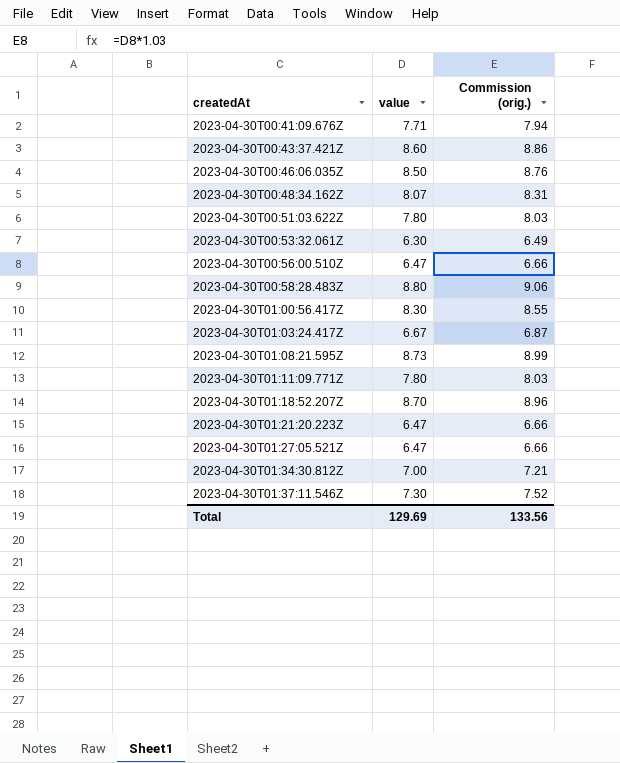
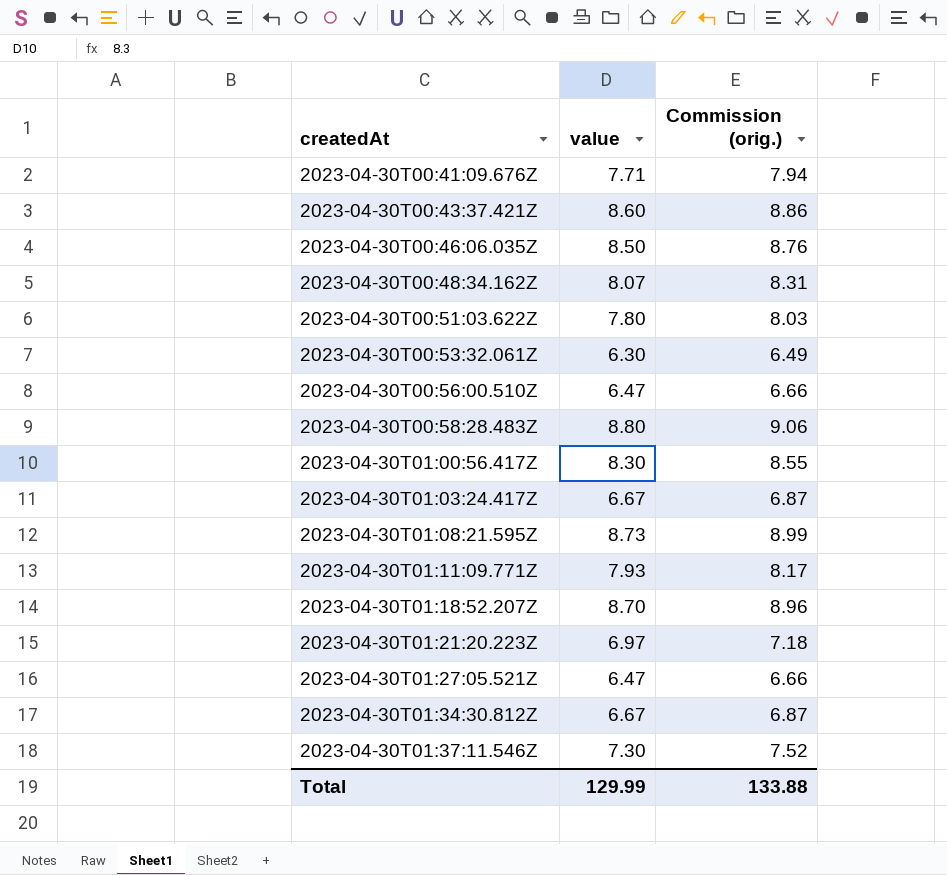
2023-04-30T01:11:09.771Z | value: 7.80 -> 7.93
2023-04-30T01:11:09.771Z | Commission (orig.): 8.03 -> 8.17
2023-04-30T01:21:20.223Z | value: 6.47 -> 6.97
2023-04-30T01:21:20.223Z | Commission (orig.): 6.66 -> 7.18
2023-04-30T01:34:30.812Z | value: 7.00 -> 6.67
2023-04-30T01:34:30.812Z | Commission (orig.): 7.21 -> 6.87
Total | value: 129.69 -> 129.99
Total | Commission (orig.): 133.56 -> 133.88

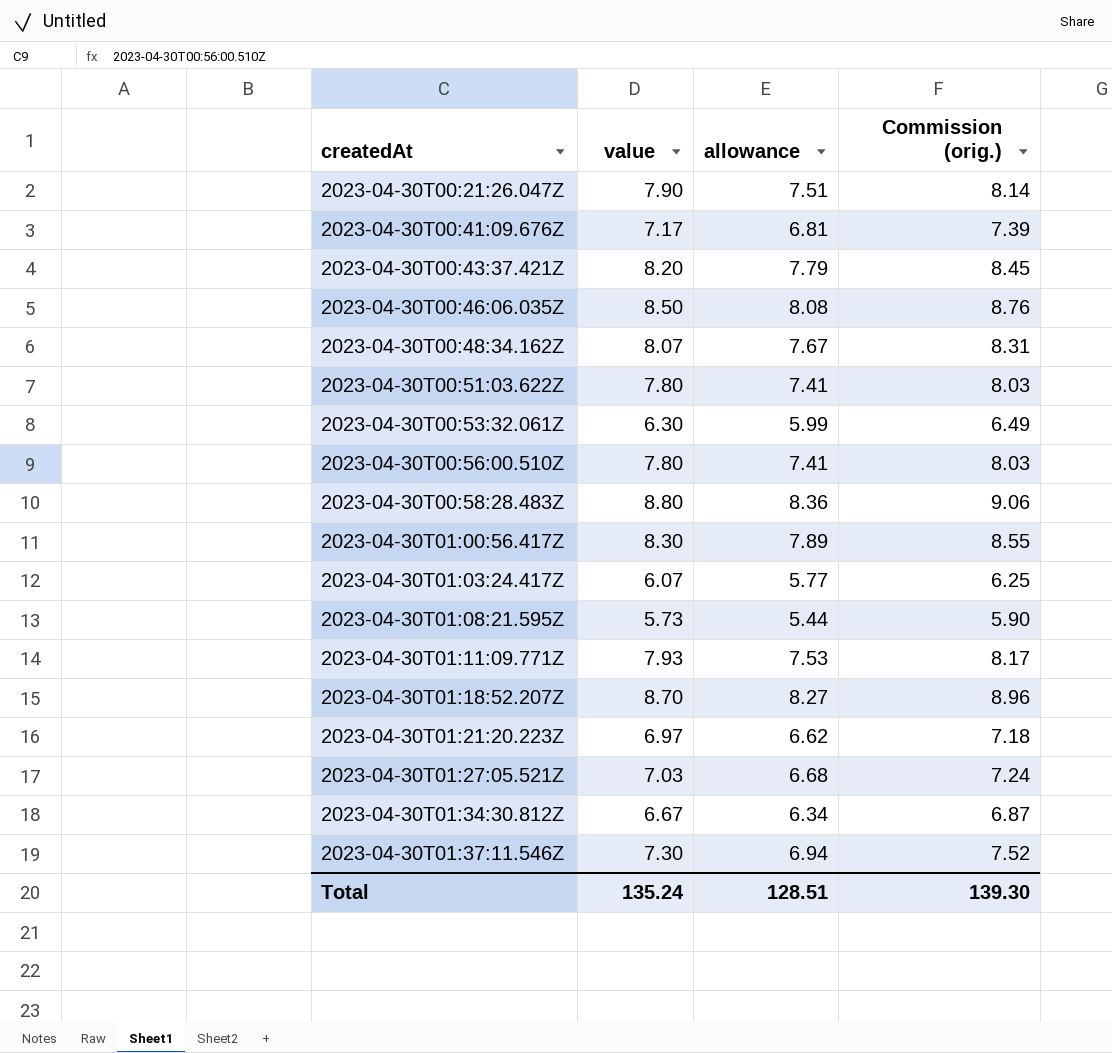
column allowance | formula: none -> [value] * 0.95
row 2023-04-30T00:21:26.047Z: none -> 7.90 | 7.51 | 8.14
2023-04-30T00:41:09.676Z | value: 7.71 -> 7.17
2023-04-30T00:41:09.676Z | Commission (orig.): 7.94 -> 7.39
2023-04-30T00:43:37.421Z | value: 8.60 -> 8.20
2023-04-30T00:43:37.421Z | Commission (orig.): 8.86 -> 8.45
2023-04-30T00:56:00.510Z | value: 6.47 -> 7.80
2023-04-30T00:56:00.510Z | Commission (orig.): 6.66 -> 8.03
2023-04-30T01:03:24.417Z | value: 6.67 -> 6.07
2023-04-30T01:03:24.417Z | Commission (orig.): 6.87 -> 6.25
2023-04-30T01:08:21.595Z | value: 8.73 -> 5.73
2023-04-30T01:08:21.595Z | Commission (orig.): 8.99 -> 5.90
2023-04-30T01:27:05.521Z | value: 6.47 -> 7.03
2023-04-30T01:27:05.521Z | Commission (orig.): 6.66 -> 7.24
Total | value: 129.99 -> 135.24
Total | Commission (orig.): 133.88 -> 139.30

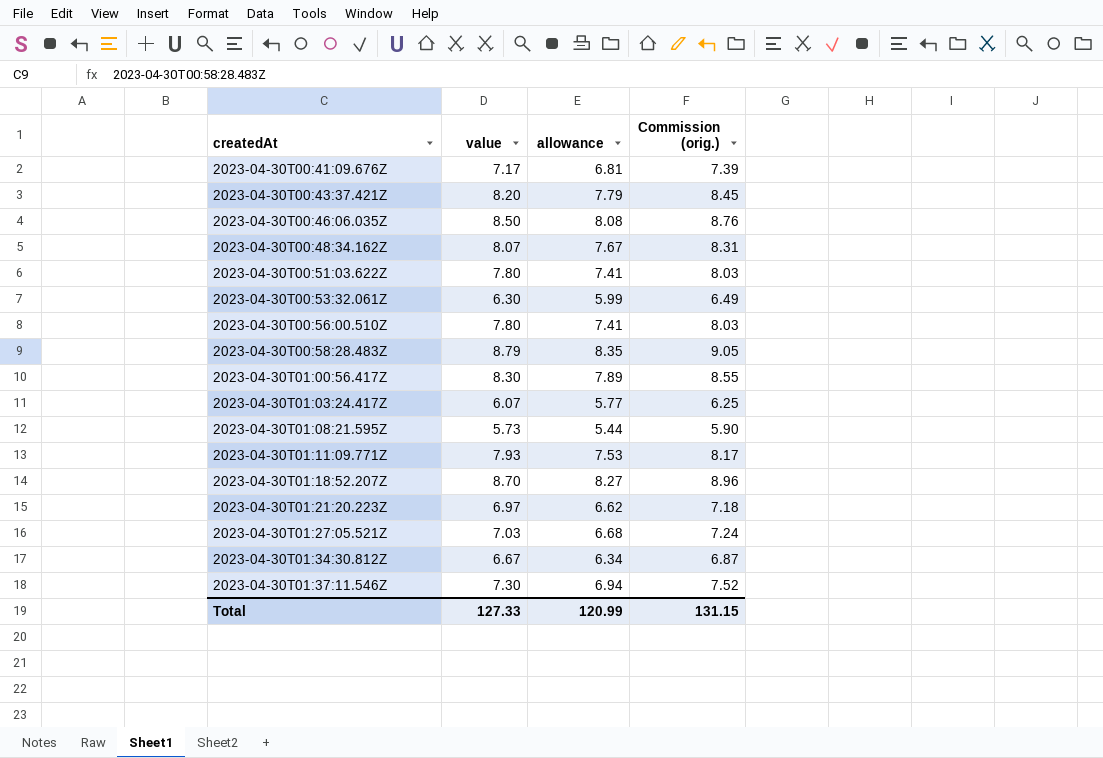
row 2023-04-30T00:21:26.047Z: 7.90 | 7.51 | 8.14 -> none
2023-04-30T00:58:28.483Z | value: 8.80 -> 8.79
2023-04-30T00:58:28.483Z | allowance: 8.36 -> 8.35
2023-04-30T00:58:28.483Z | Commission (orig.): 9.06 -> 9.05
Total | value: 135.24 -> 127.33
Total | allowance: 128.51 -> 120.99
Total | Commission (orig.): 139.30 -> 131.15

